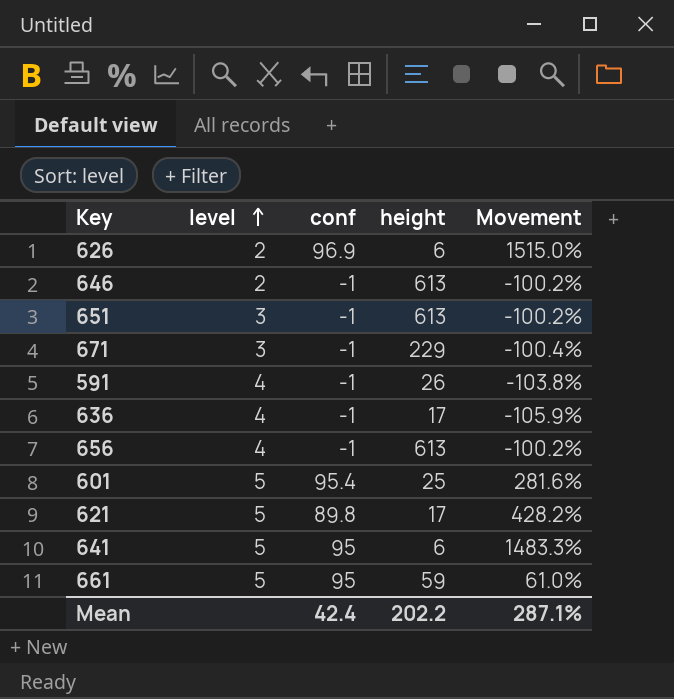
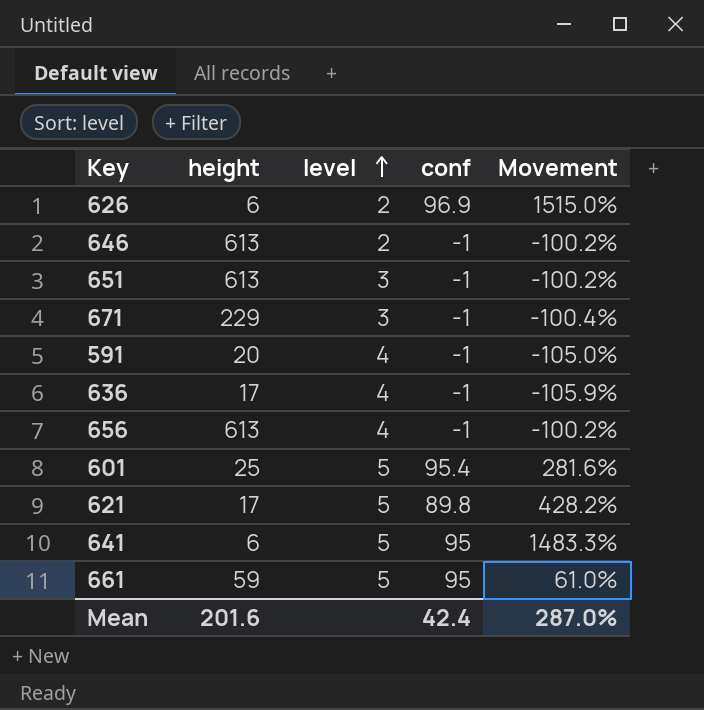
column height | position: 4 -> 2
591 | height: 26 -> 20
591 | Movement: -103.8% -> -105.0%
Mean | height: 202.2 -> 201.6
Mean | Movement: 287.1% -> 287.0%

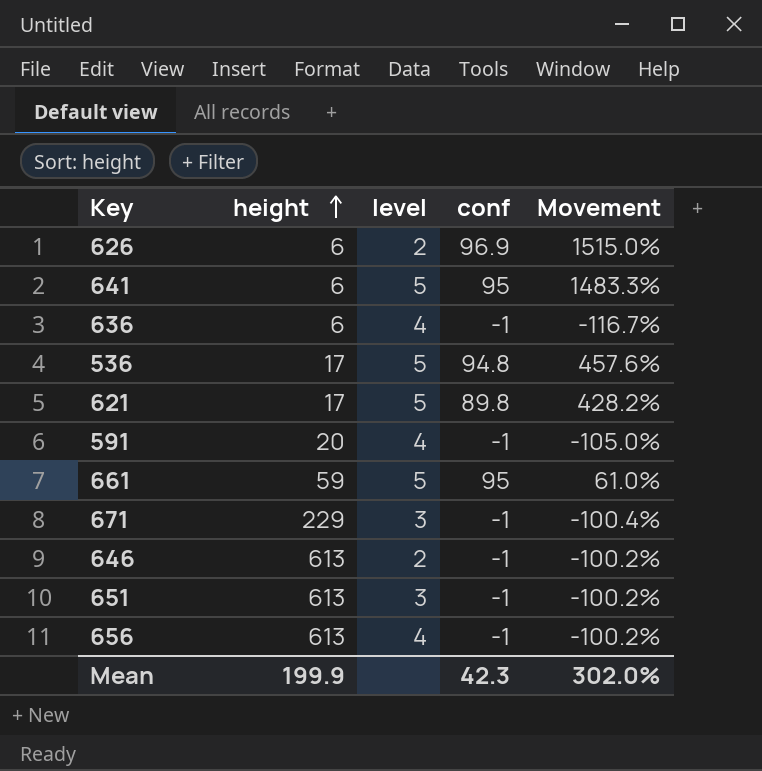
row order: level ascending -> height ascending
row 601: 25 | 5 | 95.4 | 281.6% -> none
636 | height: 17 -> 6
636 | Movement: -105.9% -> -116.7%
row 536: none -> 17 | 5 | 94.8 | 457.6%
Mean | height: 201.6 -> 199.9
Mean | conf: 42.4 -> 42.3
Mean | Movement: 287.0% -> 302.0%

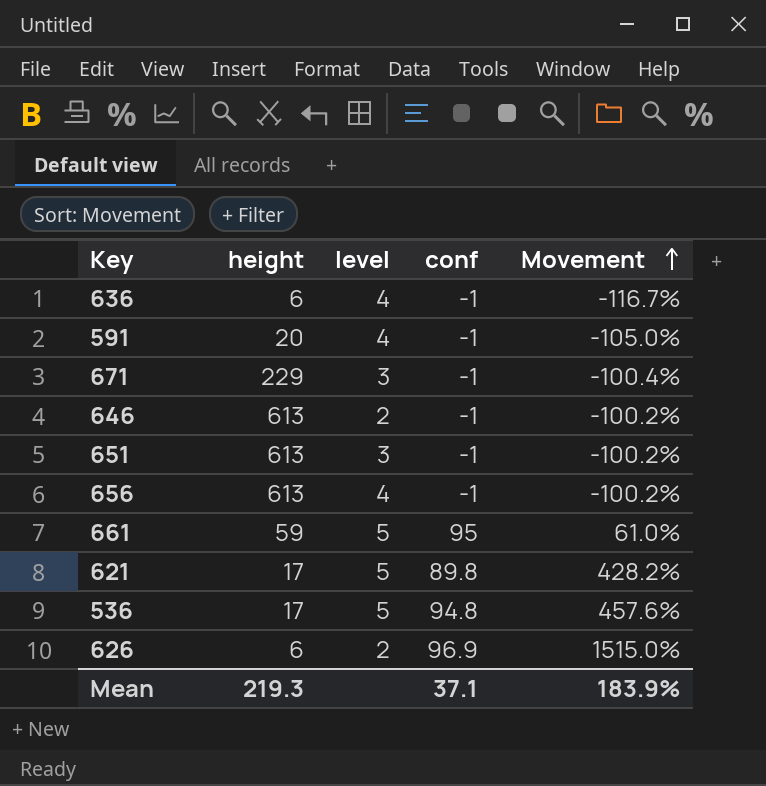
row order: height ascending -> Movement ascending
row 641: 6 | 5 | 95 | 1483.3% -> none
Mean | height: 199.9 -> 219.3
Mean | conf: 42.3 -> 37.1
Mean | Movement: 302.0% -> 183.9%

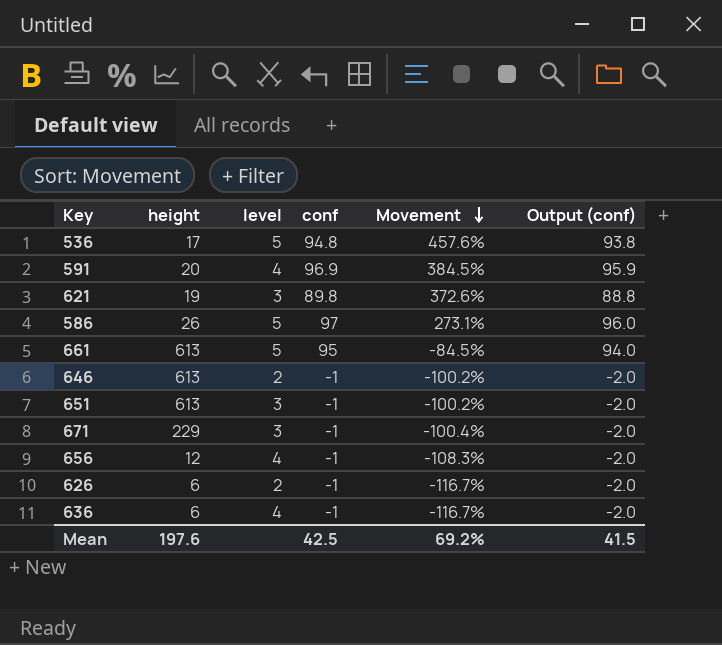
row order: Movement ascending -> Movement descending
column Output (conf) | formula: none -> [conf] - 1
591 | conf: -1 -> 96.9
591 | Movement: -105.0% -> 384.5%
621 | height: 17 -> 19
621 | level: 5 -> 3
621 | Movement: 428.2% -> 372.6%
row 586: none -> 26 | 5 | 97 | 273.1% | 96.0
661 | height: 59 -> 613
661 | Movement: 61.0% -> -84.5%
656 | height: 613 -> 12
656 | Movement: -100.2% -> -108.3%
626 | conf: 96.9 -> -1
626 | Movement: 1515.0% -> -116.7%
Mean | height: 219.3 -> 197.6
Mean | conf: 37.1 -> 42.5
Mean | Movement: 183.9% -> 69.2%

